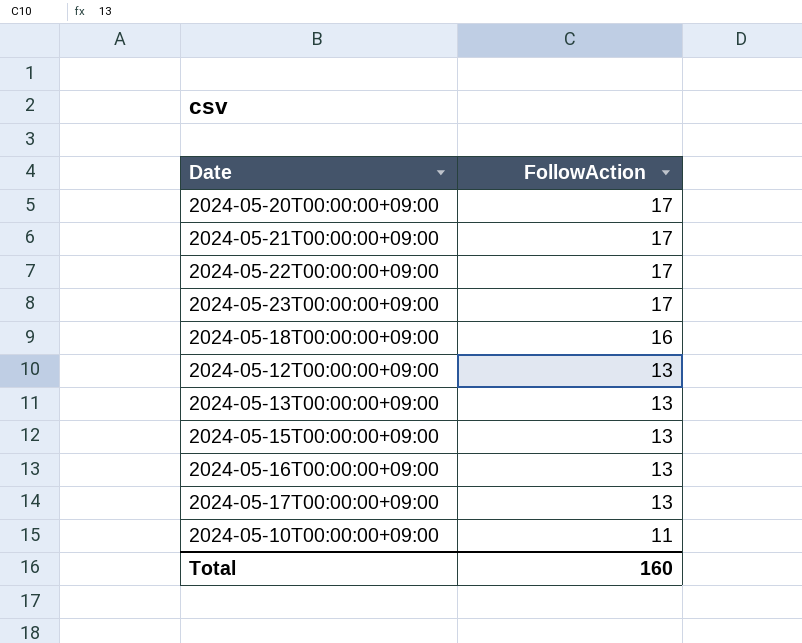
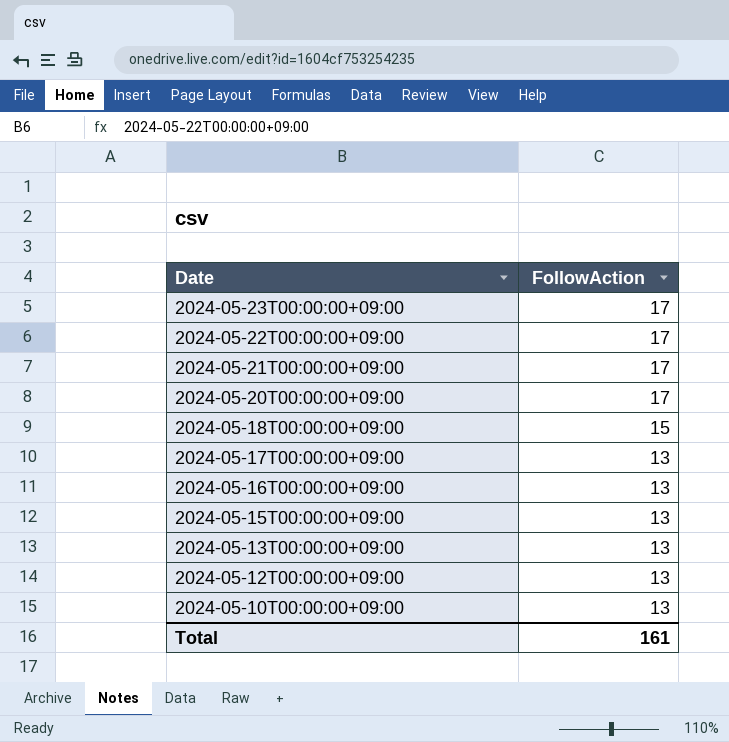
row order: FollowAction descending -> Date descending
2024-05-18T00:00:00+09:00 | FollowAction: 16 -> 15
2024-05-10T00:00:00+09:00 | FollowAction: 11 -> 13
Total | FollowAction: 160 -> 161

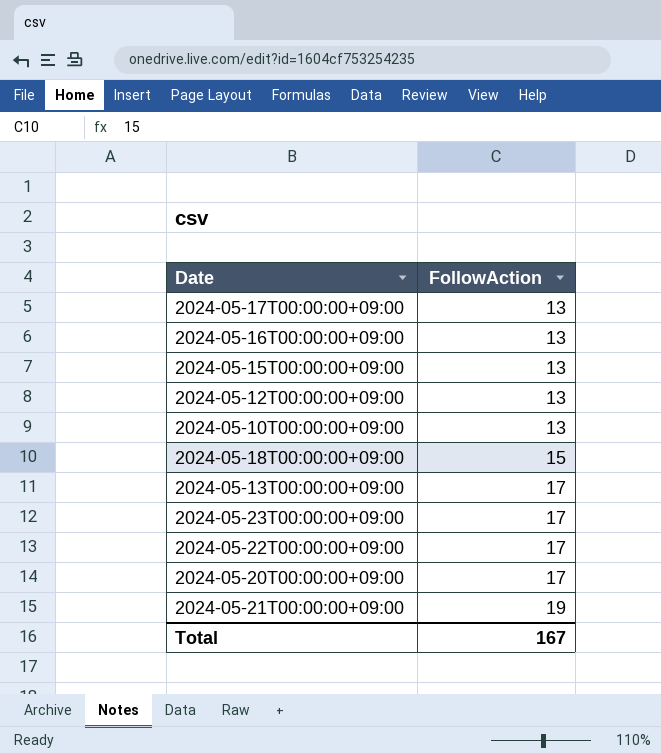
row order: Date descending -> FollowAction ascending
2024-05-13T00:00:00+09:00 | FollowAction: 13 -> 17
2024-05-21T00:00:00+09:00 | FollowAction: 17 -> 19
Total | FollowAction: 161 -> 167

